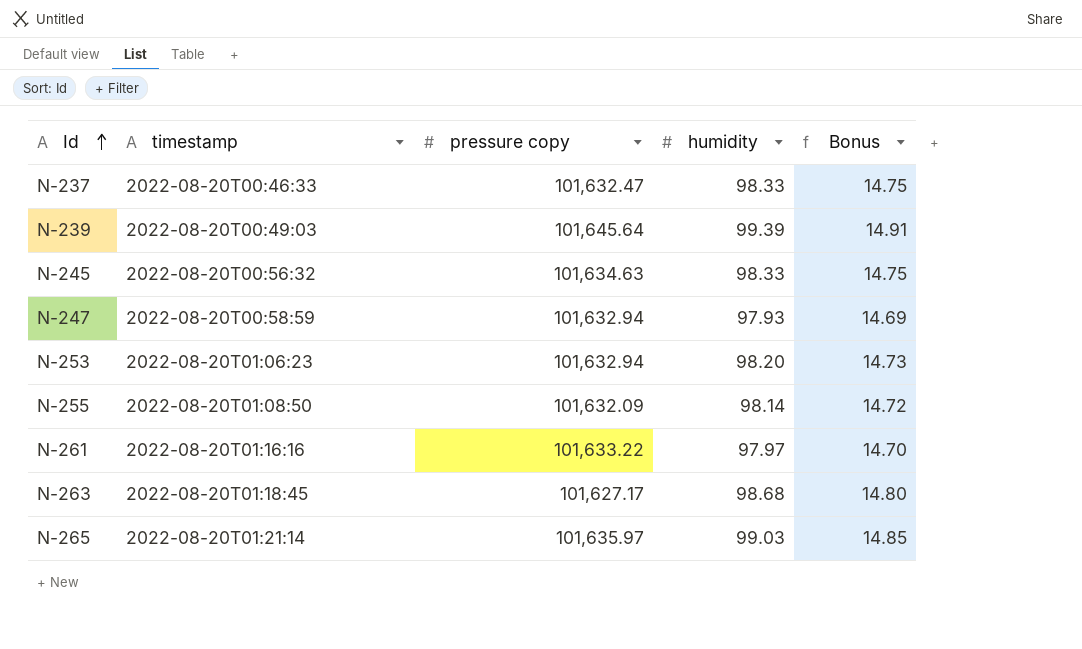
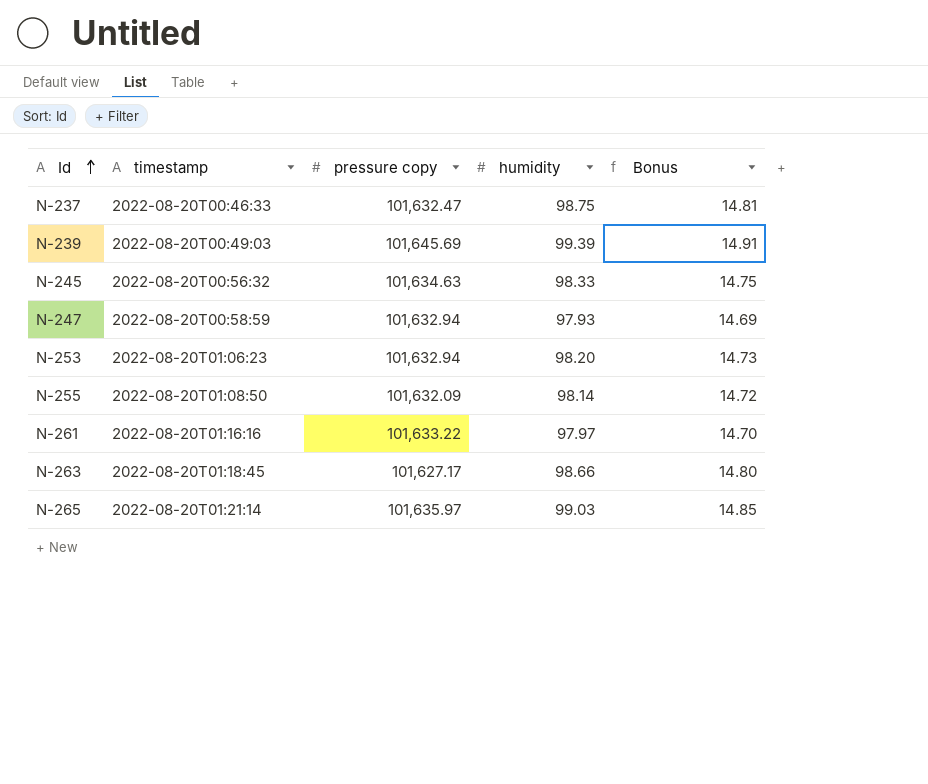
N-237 | humidity: 98.33 -> 98.75
N-237 | Bonus: 14.75 -> 14.81
N-239 | pressure copy: 101,645.64 -> 101,645.69
N-263 | humidity: 98.68 -> 98.66

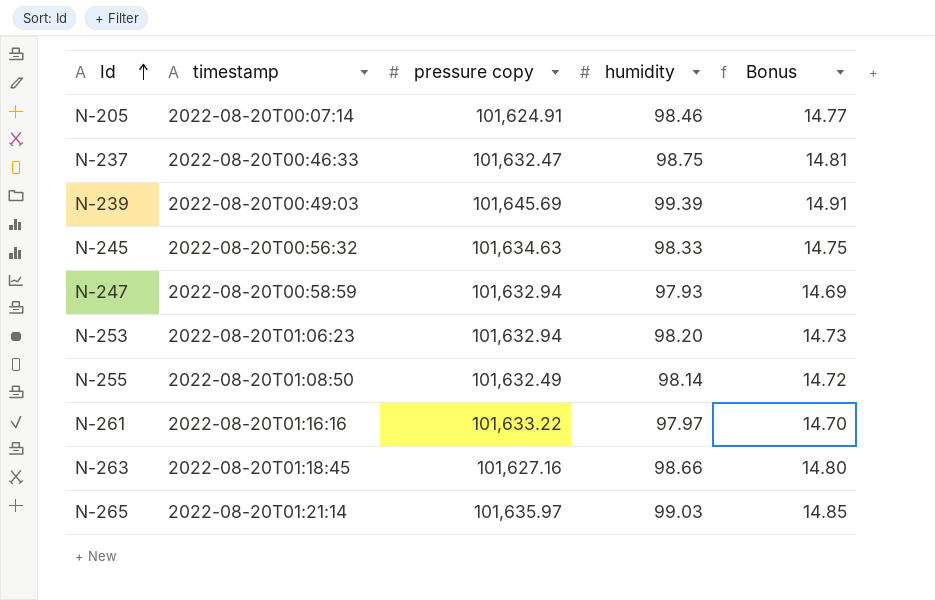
row N-205: none -> 2022-08-20T00:07:14 | 101,624.91 | 98.46 | 14.77
N-255 | pressure copy: 101,632.09 -> 101,632.49
N-263 | pressure copy: 101,627.17 -> 101,627.16

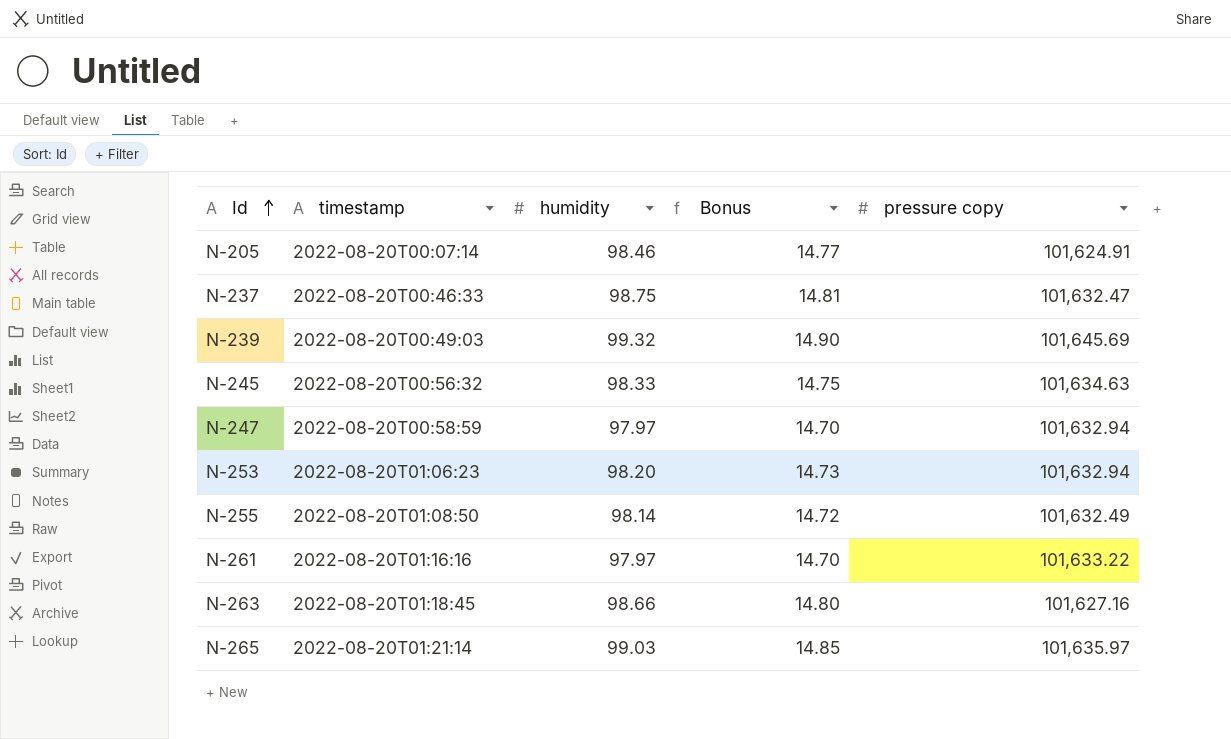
column pressure copy | position: 3 -> 5
N-239 | humidity: 99.39 -> 99.32
N-239 | Bonus: 14.91 -> 14.90
N-247 | humidity: 97.93 -> 97.97
N-247 | Bonus: 14.69 -> 14.70

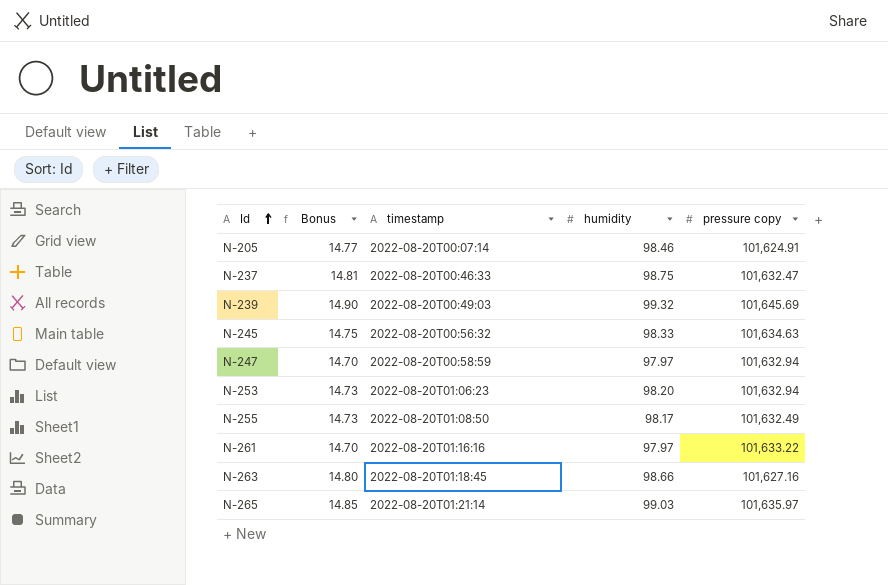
column Bonus | position: 4 -> 2
N-255 | Bonus: 14.72 -> 14.73
N-255 | humidity: 98.14 -> 98.17

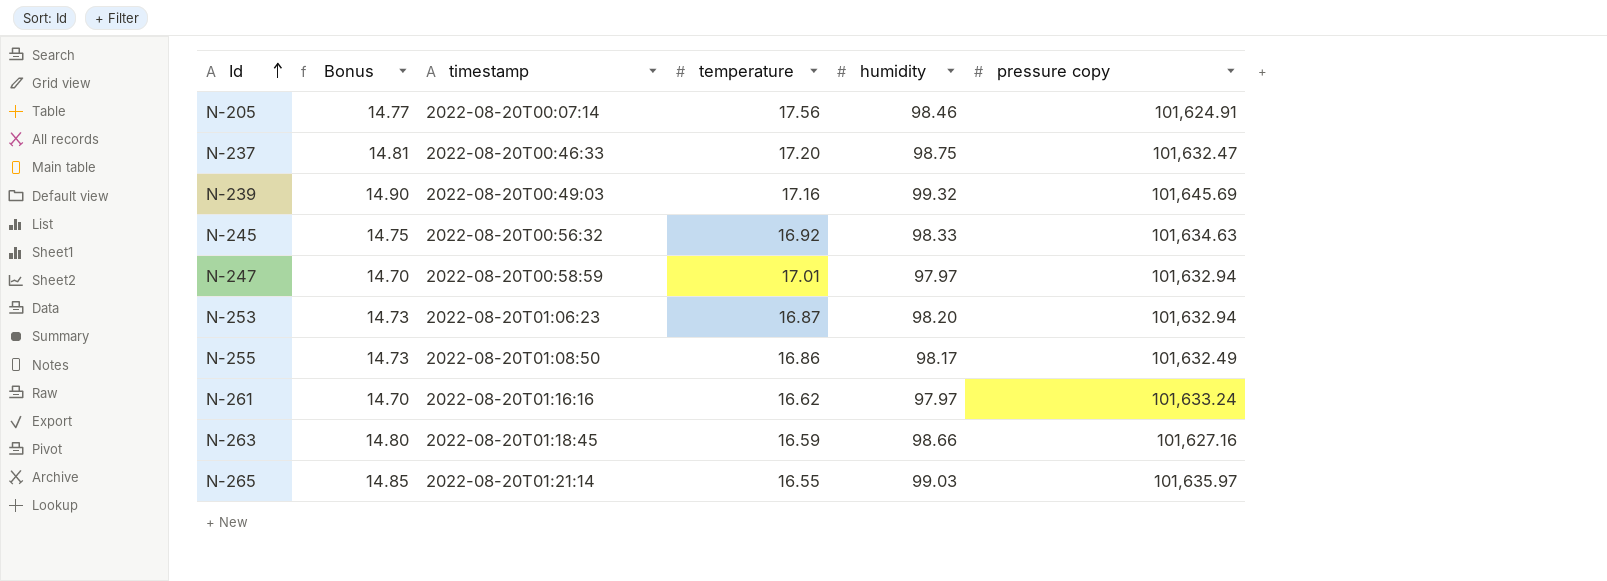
column temperature | position: none -> 4
N-261 | pressure copy: 101,633.22 -> 101,633.24

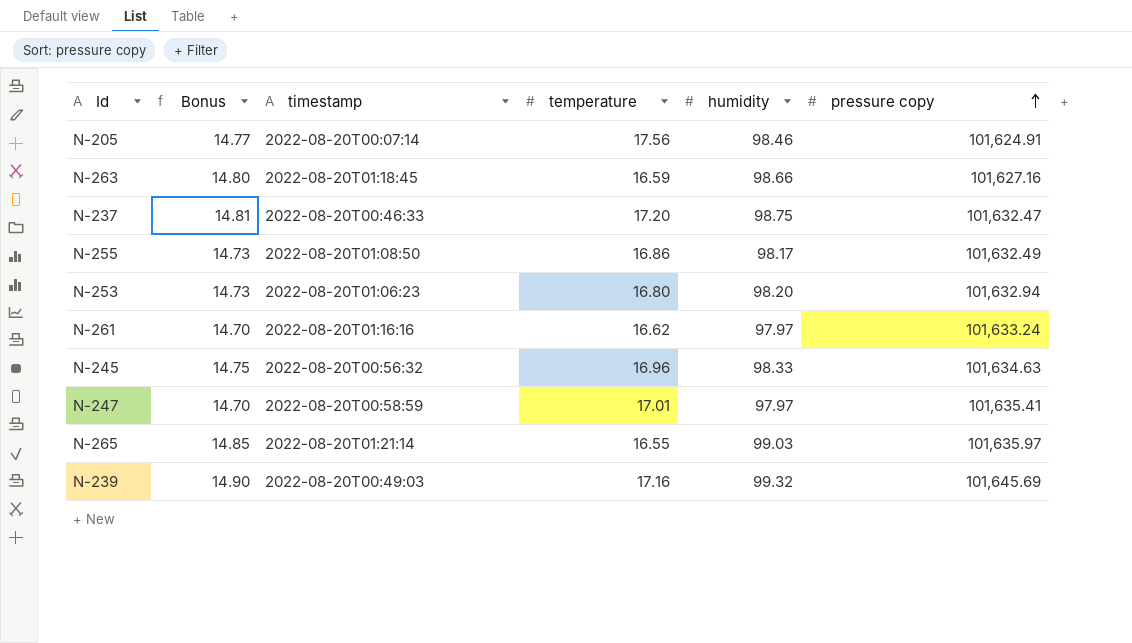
row order: Id ascending -> pressure copy ascending
N-253 | temperature: 16.87 -> 16.80
N-245 | temperature: 16.92 -> 16.96
N-247 | pressure copy: 101,632.94 -> 101,635.41

